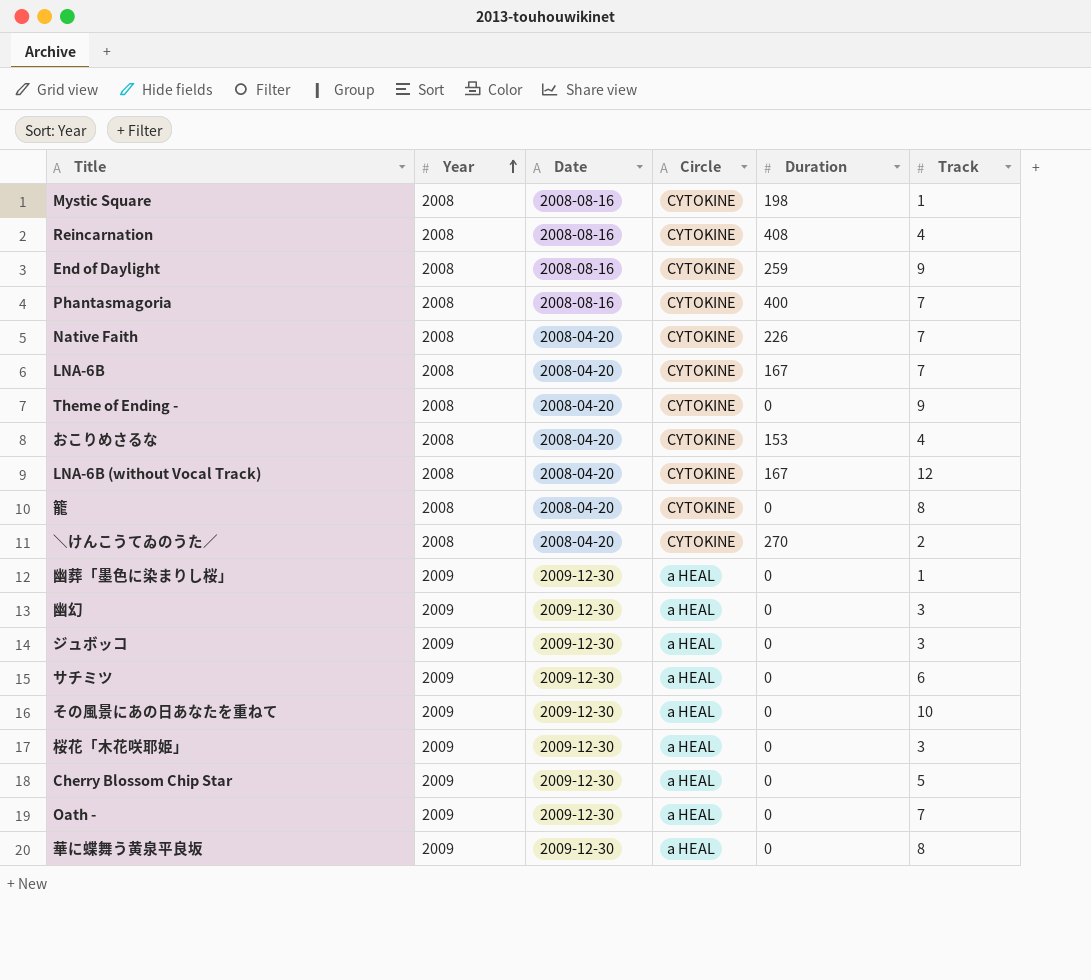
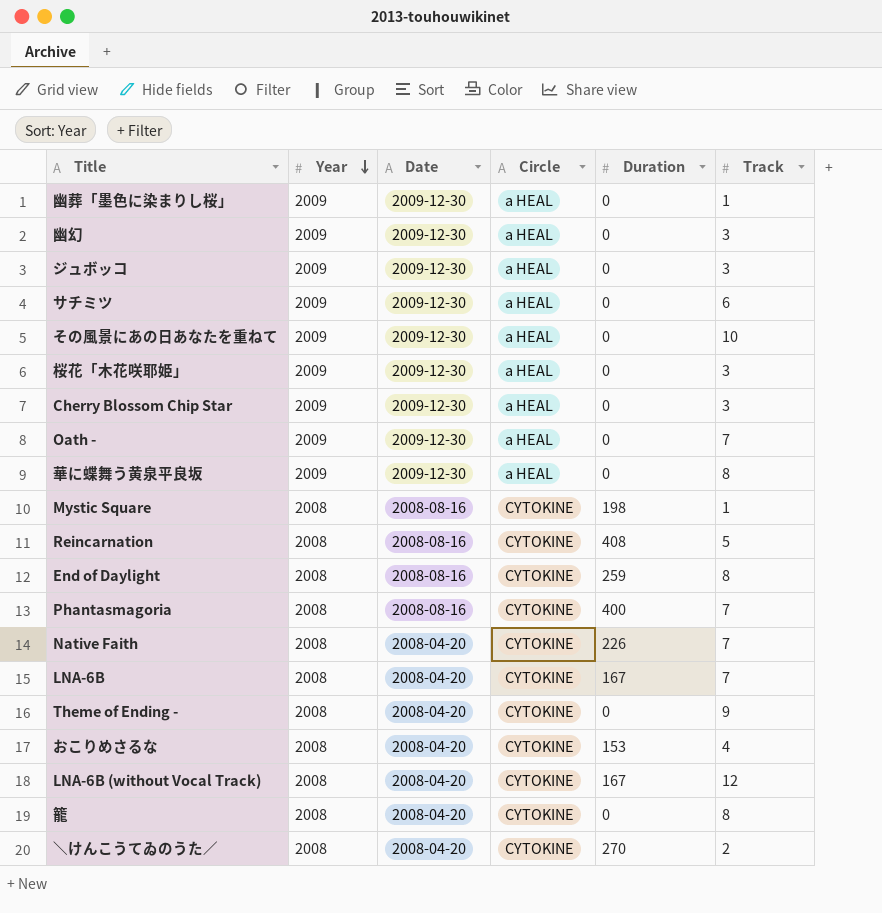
row order: Year ascending -> Year descending
Cherry Blossom Chip Star | Track: 5 -> 3
Reincarnation | Track: 4 -> 5
End of Daylight | Track: 9 -> 8

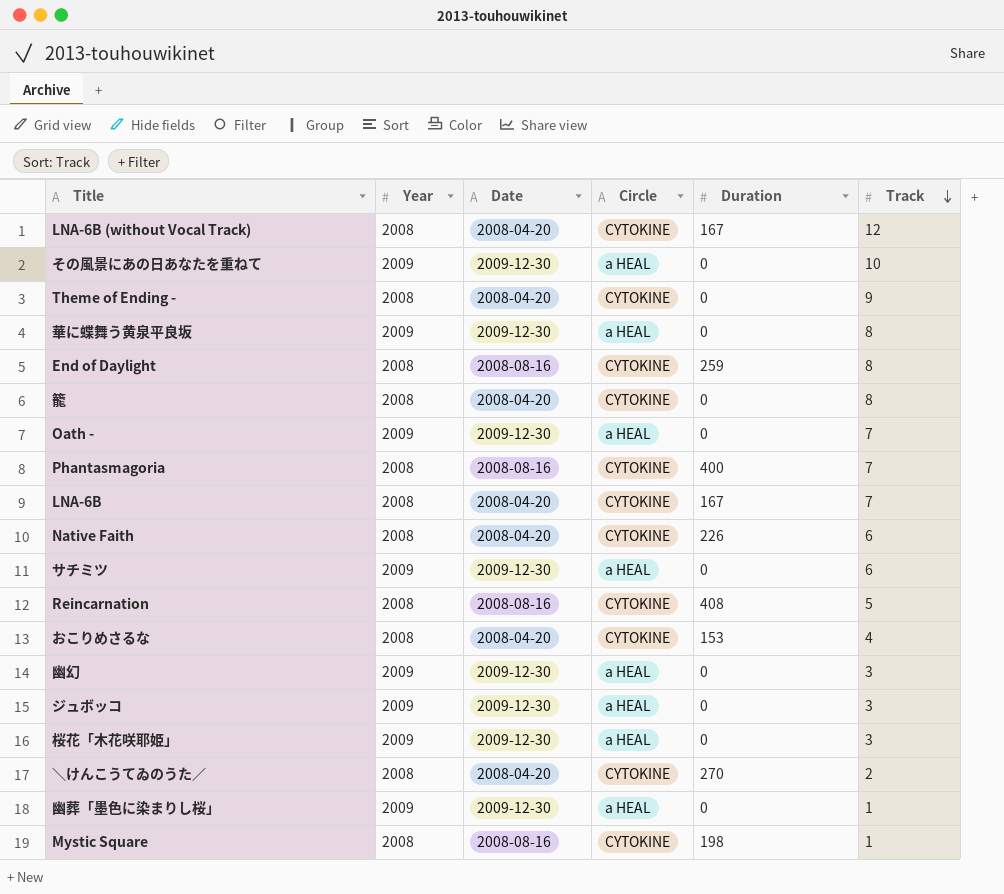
row order: Year descending -> Track descending
row Cherry Blossom Chip Star: 2009 | 2009-12-30 | a HEAL | 0 | 3 -> none
Native Faith | Track: 7 -> 6

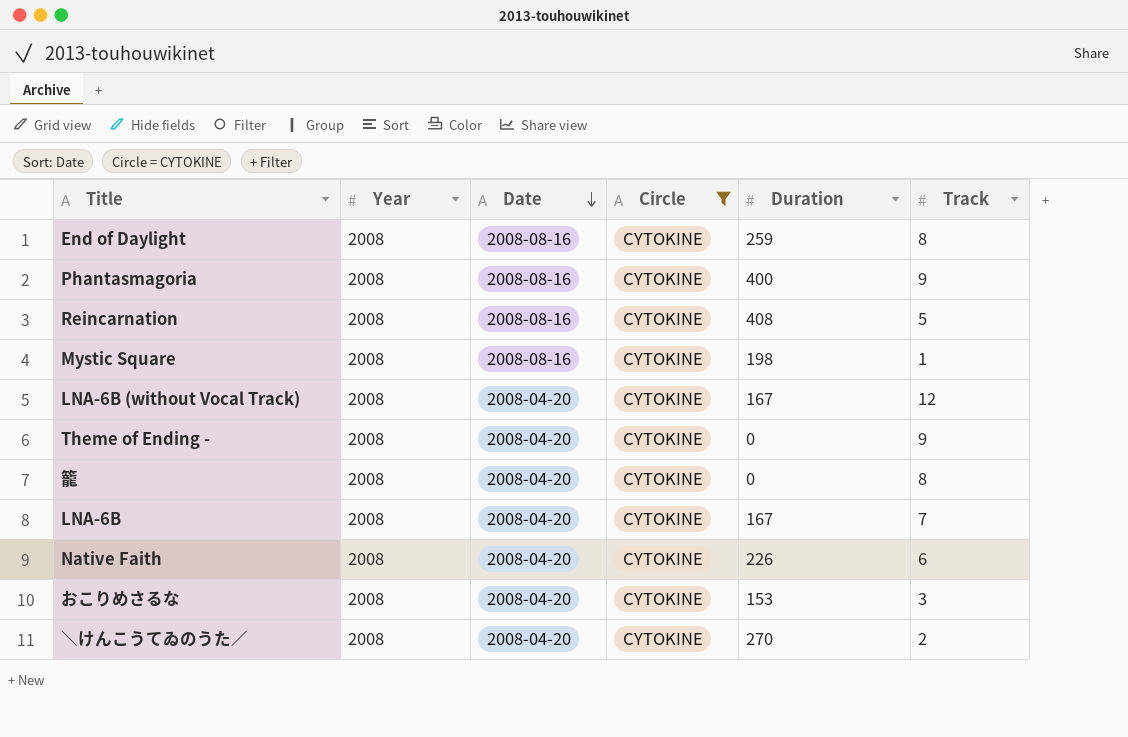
filter: none -> Circle = CYTOKINE
row order: Track descending -> Date descending
Phantasmagoria | Track: 7 -> 9
おこりめさるな | Track: 4 -> 3

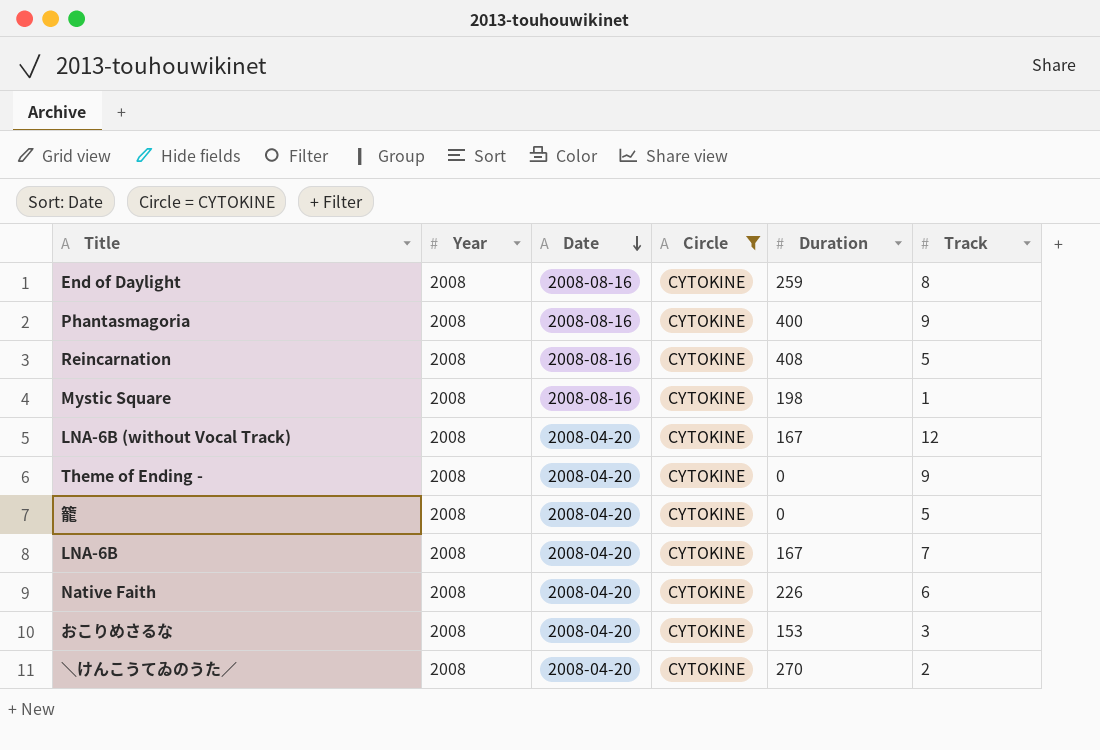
籠 | Track: 8 -> 5

